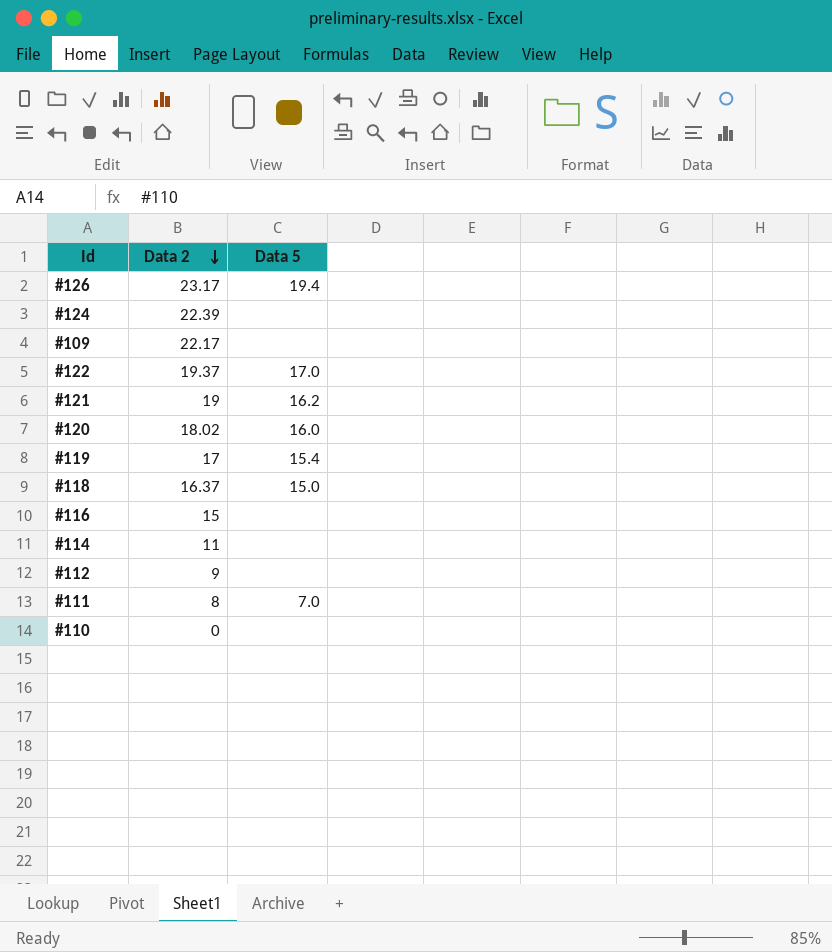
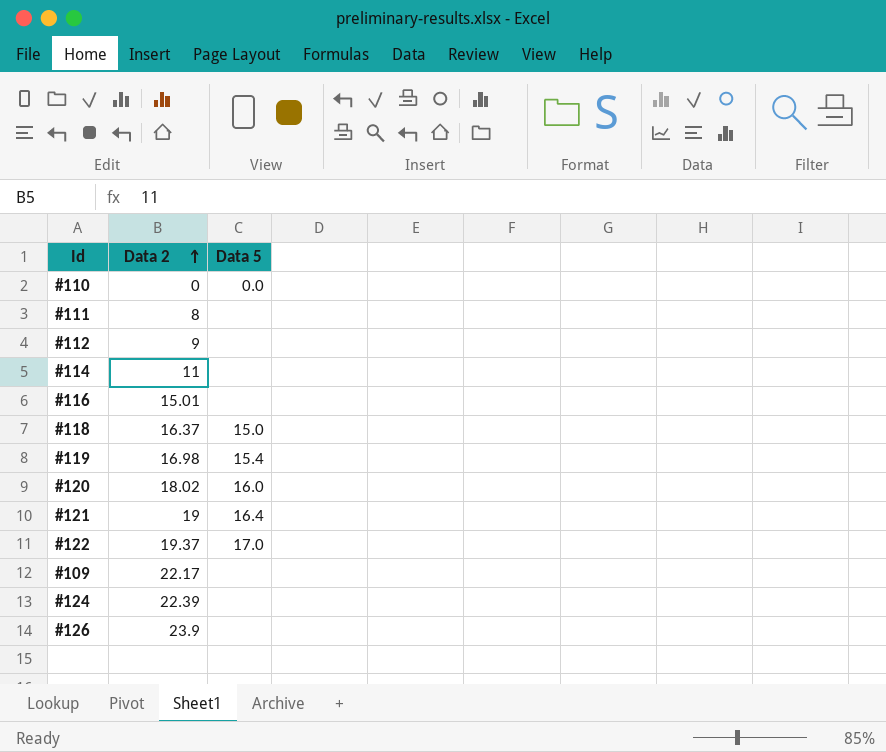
row order: Data 2 descending -> Data 2 ascending
#110 | Data 5: none -> 0.0
#111 | Data 5: 7.0 -> none
#116 | Data 2: 15 -> 15.01
#119 | Data 2: 17 -> 16.98
#121 | Data 5: 16.2 -> 16.4
#126 | Data 2: 23.17 -> 23.9
#126 | Data 5: 19.4 -> none

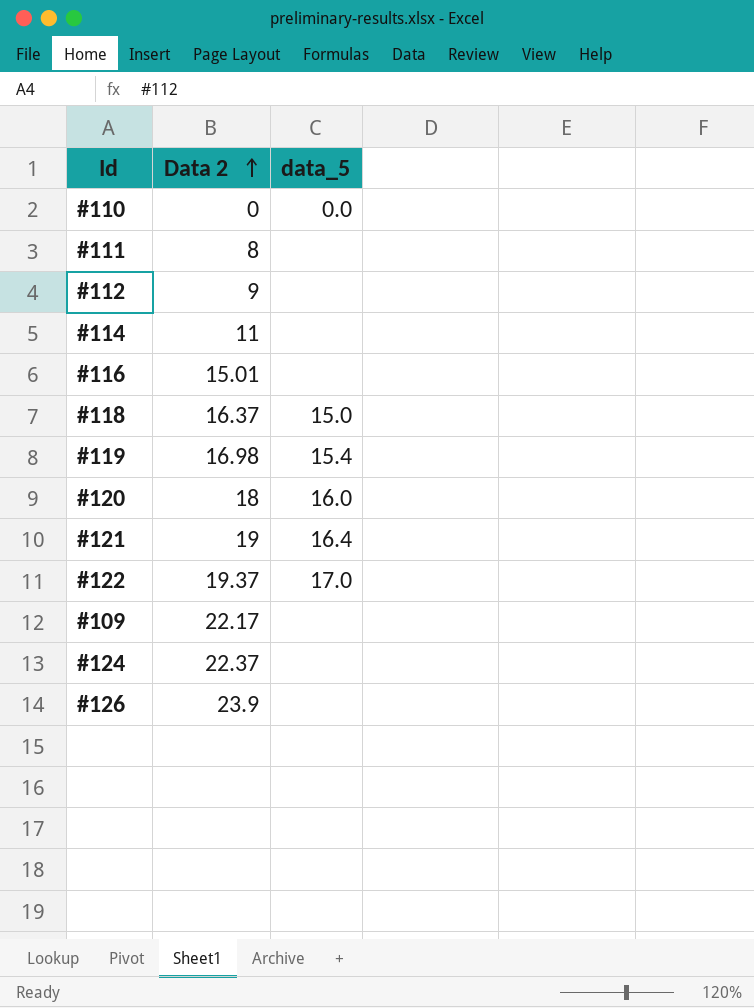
column name: Data 5 -> data_5
#120 | Data 2: 18.02 -> 18
#124 | Data 2: 22.39 -> 22.37

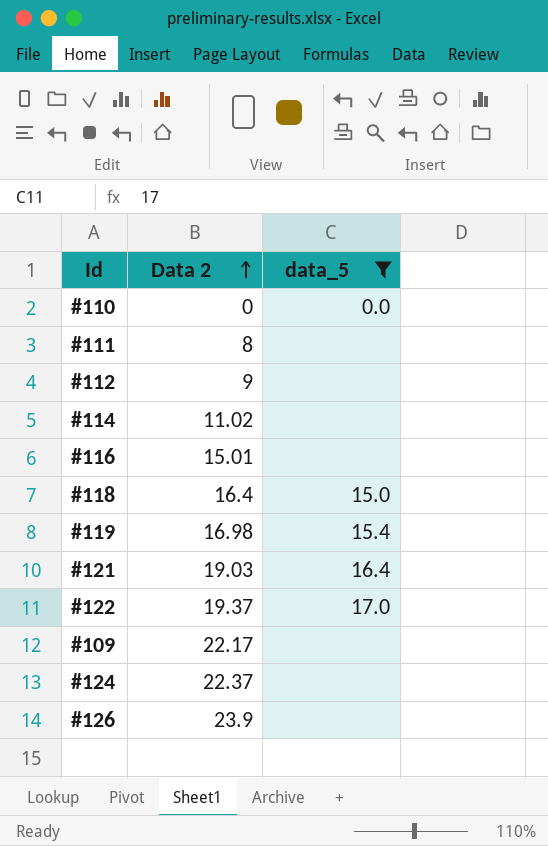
filter: none -> data_5 != 16.0
#114 | Data 2: 11 -> 11.02
#118 | Data 2: 16.37 -> 16.4
#121 | Data 2: 19 -> 19.03

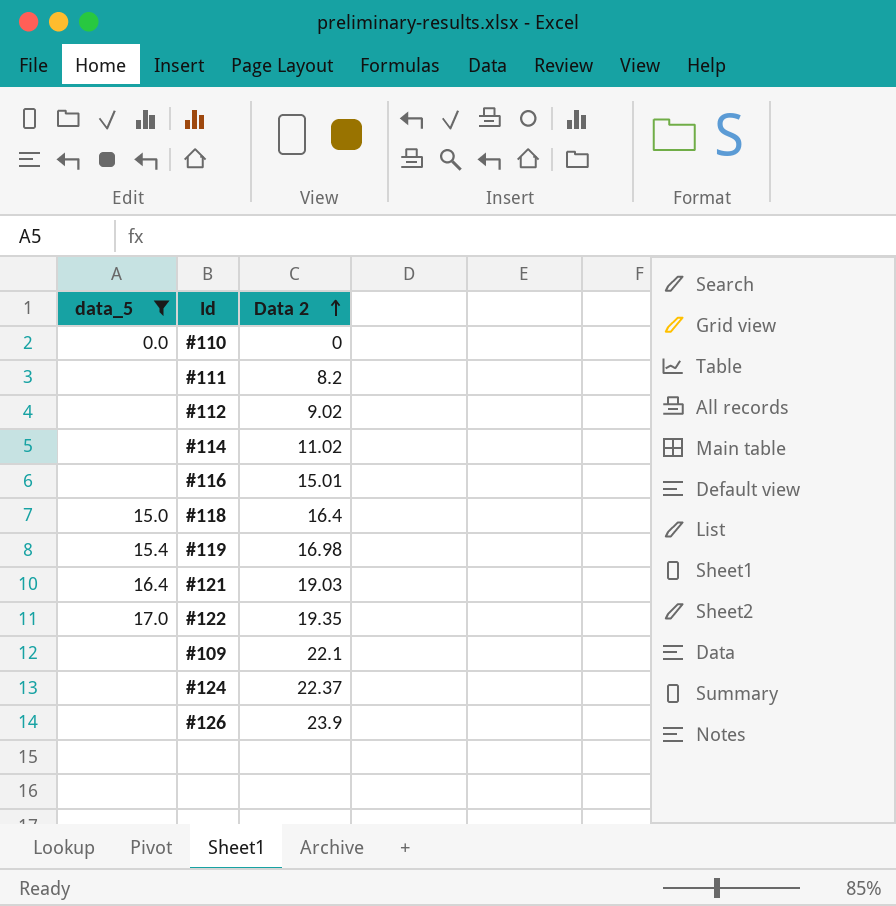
column data_5 | position: 3 -> 1
#111 | Data 2: 8 -> 8.2
#112 | Data 2: 9 -> 9.02
#122 | Data 2: 19.37 -> 19.35
#109 | Data 2: 22.17 -> 22.1

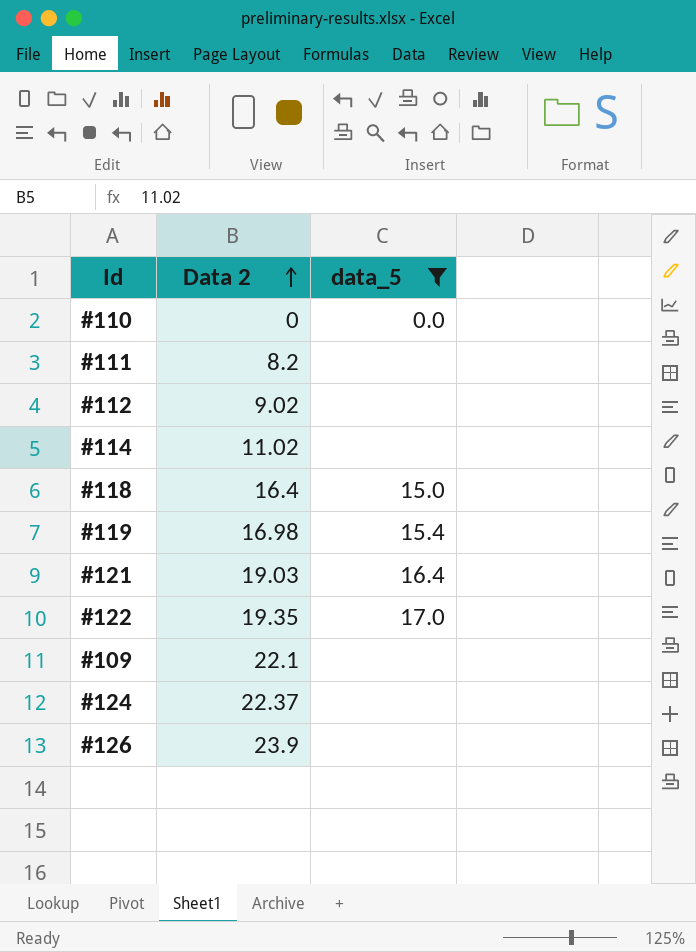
column data_5 | position: 1 -> 3
row #116: none | 15.01 -> none

